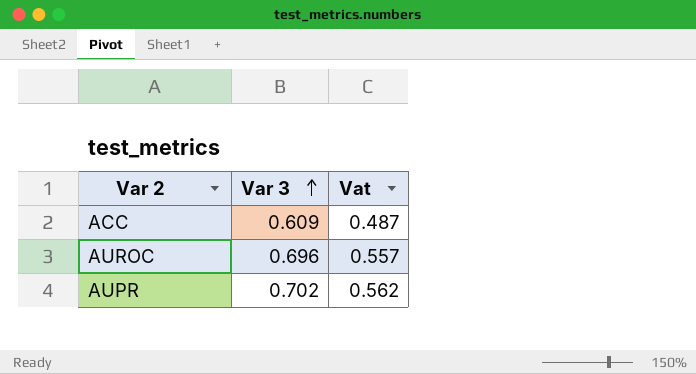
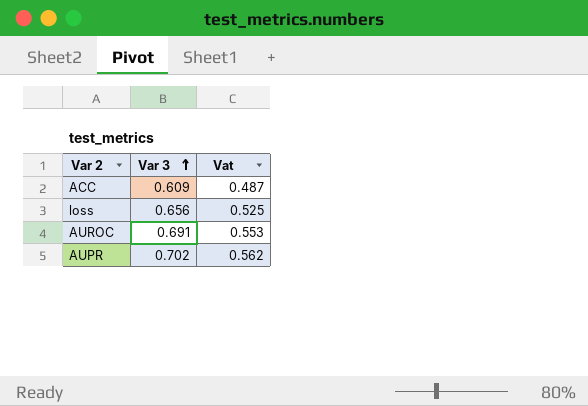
row loss: none -> 0.656 | 0.525
AUROC | Var 3: 0.696 -> 0.691
AUROC | Vat: 0.557 -> 0.553

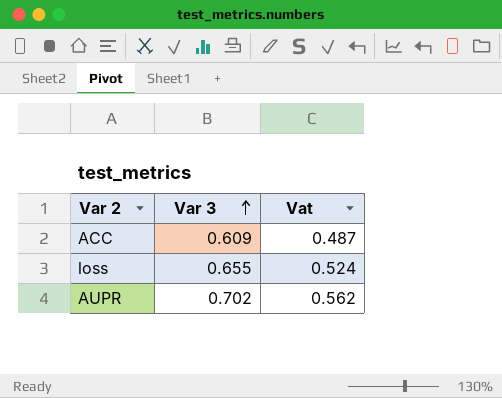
row AUROC: 0.691 | 0.553 -> none
loss | Var 3: 0.656 -> 0.655
loss | Vat: 0.525 -> 0.524

